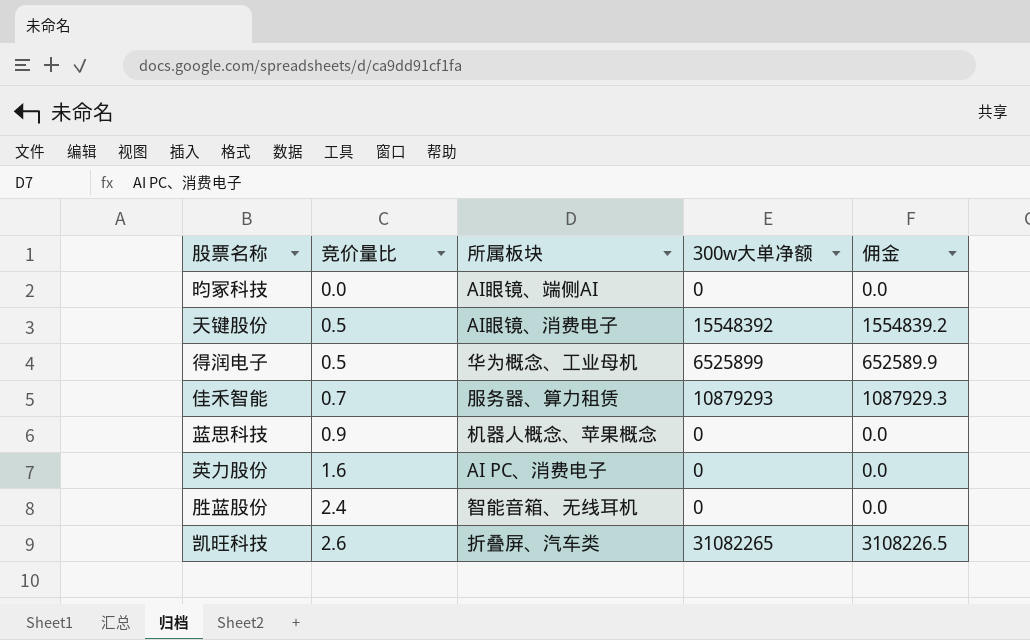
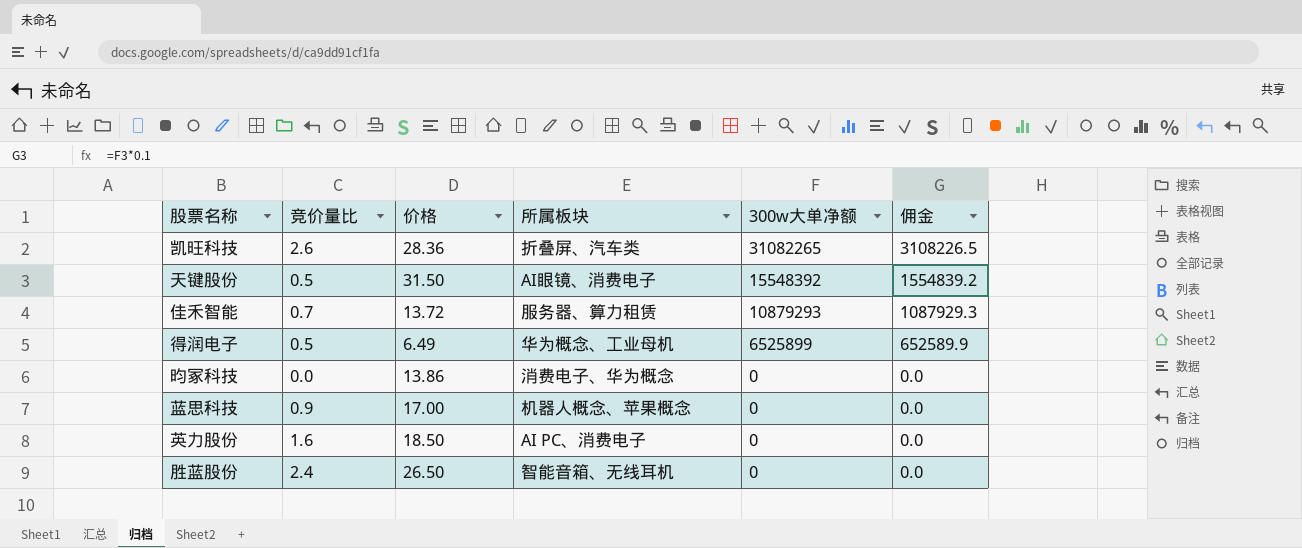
row order: 竞价量比 ascending -> 300w大单净额 descending
column 价格 | position: none -> 3
昀冢科技 | 所属板块: AI眼镜、端侧AI -> 消费电子、华为概念

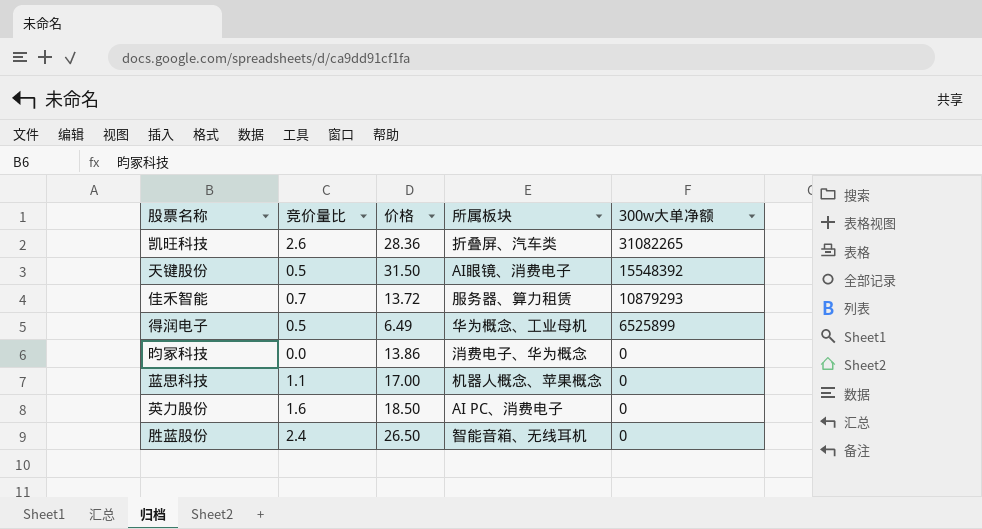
column 佣金 | formula: [300w大单净额] * 0.1 -> none
蓝思科技 | 竞价量比: 0.9 -> 1.1

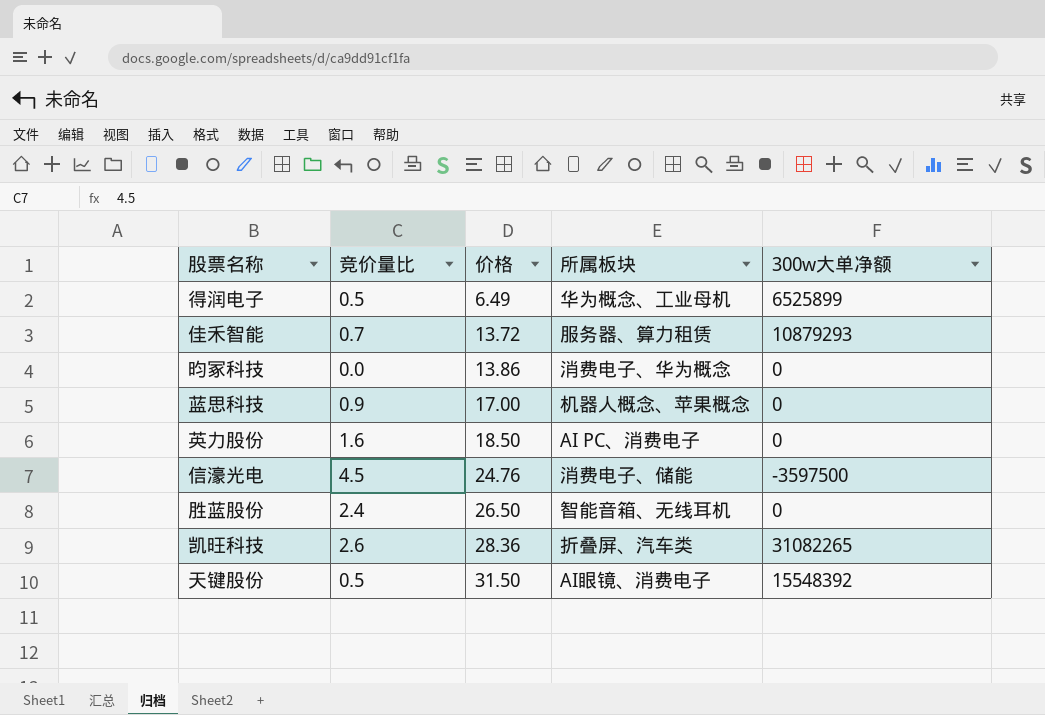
row order: 300w大单净额 descending -> 价格 ascending
蓝思科技 | 竞价量比: 1.1 -> 0.9
row 信濠光电: none -> 4.5 | 24.76 | 消费电子、储能 | -3597500

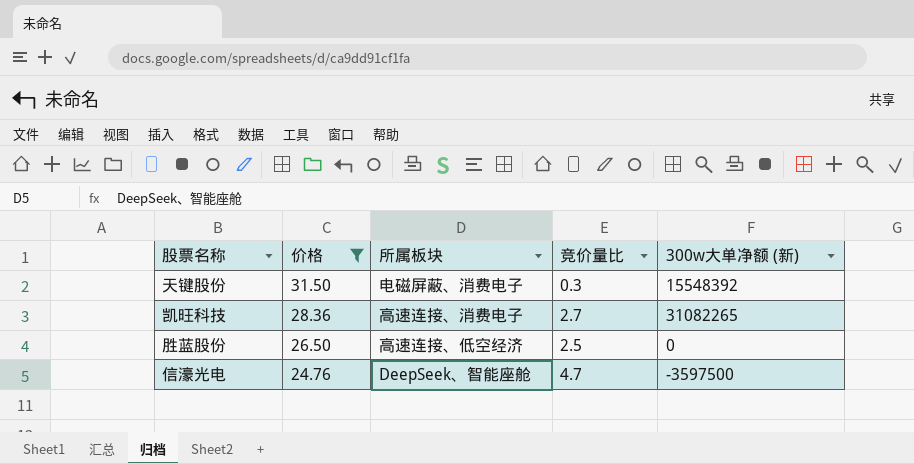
filter: none -> 价格 >= 24.76
row order: 价格 ascending -> 价格 descending
column 竞价量比 | position: 2 -> 4
column name: 300w大单净额 -> 300w大单净额 (新)
天键股份 | 所属板块: AI眼镜、消费电子 -> 电磁屏蔽、消费电子
天键股份 | 竞价量比: 0.5 -> 0.3
凯旺科技 | 所属板块: 折叠屏、汽车类 -> 高速连接、消费电子
凯旺科技 | 竞价量比: 2.6 -> 2.7
胜蓝股份 | 所属板块: 智能音箱、无线耳机 -> 高速连接、低空经济
胜蓝股份 | 竞价量比: 2.4 -> 2.5
信濠光电 | 所属板块: 消费电子、储能 -> DeepSeek、智能座舱
信濠光电 | 竞价量比: 4.5 -> 4.7

